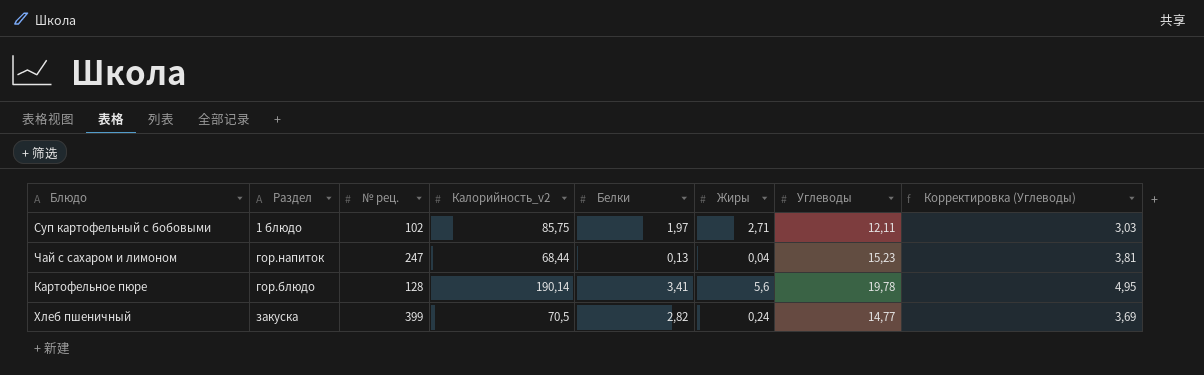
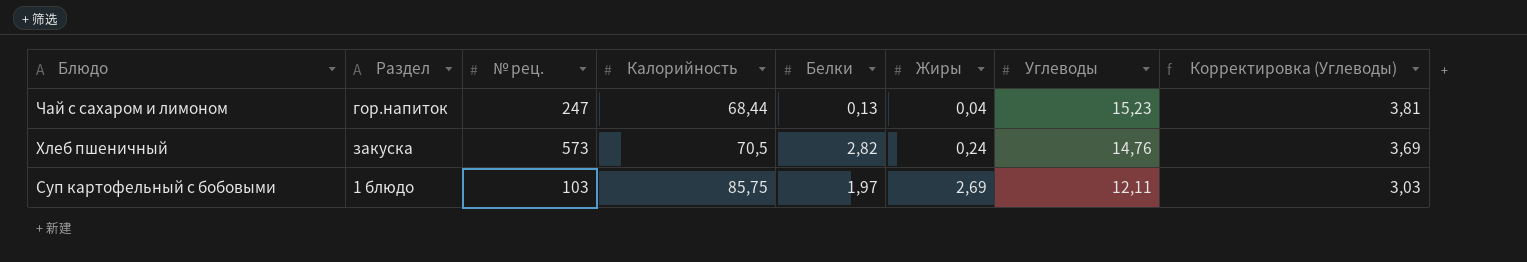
row order: none -> Блюдо descending
column name: Калорийность_v2 -> Калорийность
row Картофельное пюре: гор.блюдо | 128 | 190,14 | 3,41 | 5,6 | 19,78 | 4,95 -> none
Хлеб пшеничный | № рец.: 399 -> 573
Хлеб пшеничный | Углеводы: 14,77 -> 14,76
Суп картофельный с бобовыми | № рец.: 102 -> 103
Суп картофельный с бобовыми | Жиры: 2,71 -> 2,69

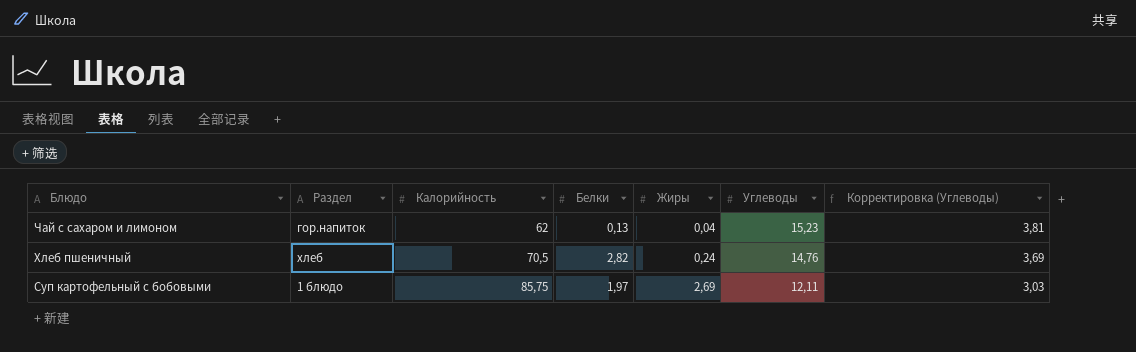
column № рец. | position: 3 -> none
Чай с сахаром и лимоном | Калорийность: 68,44 -> 62
Хлеб пшеничный | Раздел: закуска -> хлеб

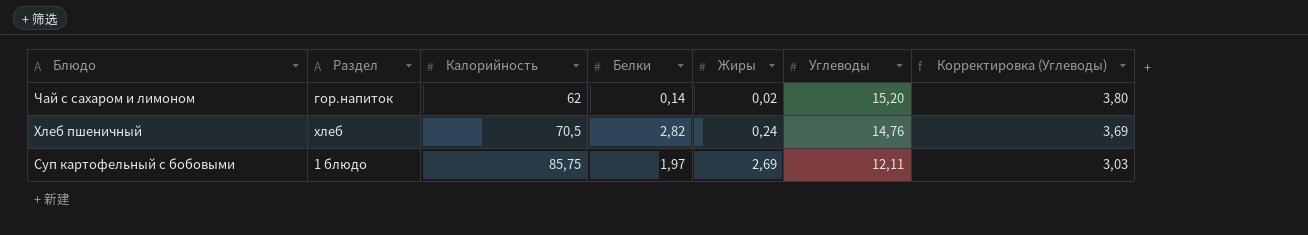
Чай с сахаром и лимоном | Белки: 0,13 -> 0,14
Чай с сахаром и лимоном | Жиры: 0,04 -> 0,02
Чай с сахаром и лимоном | Углеводы: 15,23 -> 15,20
Чай с сахаром и лимоном | Корректировка (Углеводы): 3,81 -> 3,80

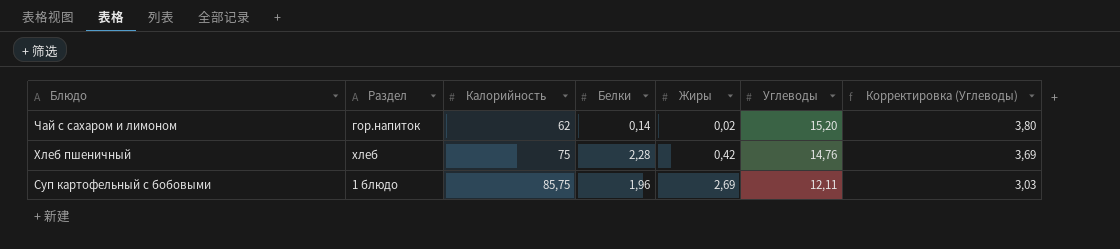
Хлеб пшеничный | Калорийность: 70,5 -> 75
Хлеб пшеничный | Белки: 2,82 -> 2,28
Хлеб пшеничный | Жиры: 0,24 -> 0,42
Суп картофельный с бобовыми | Белки: 1,97 -> 1,96

